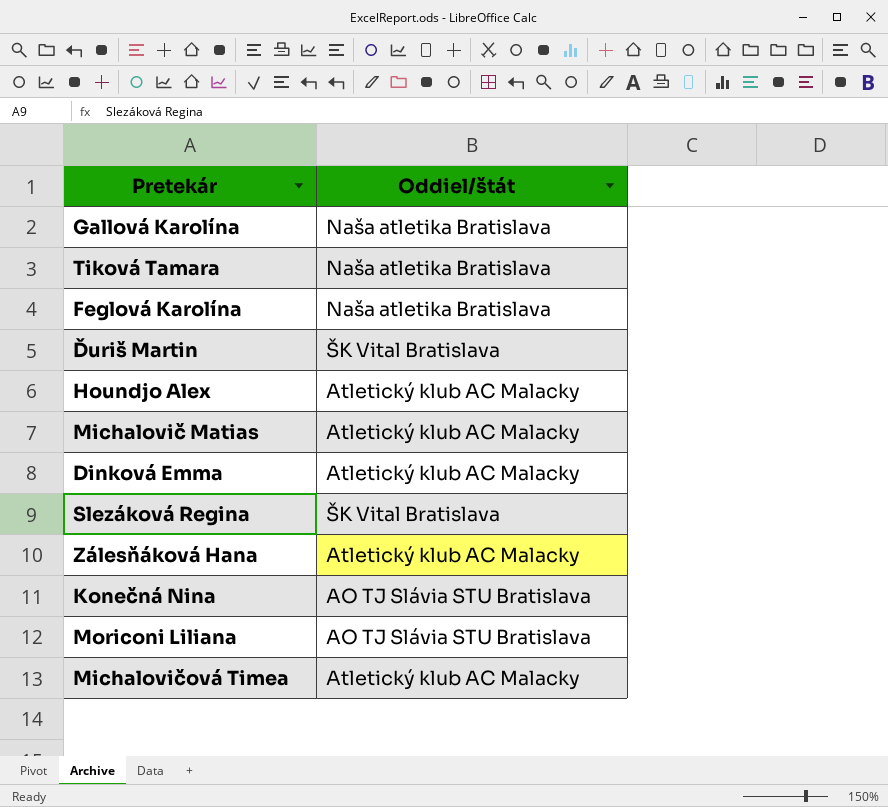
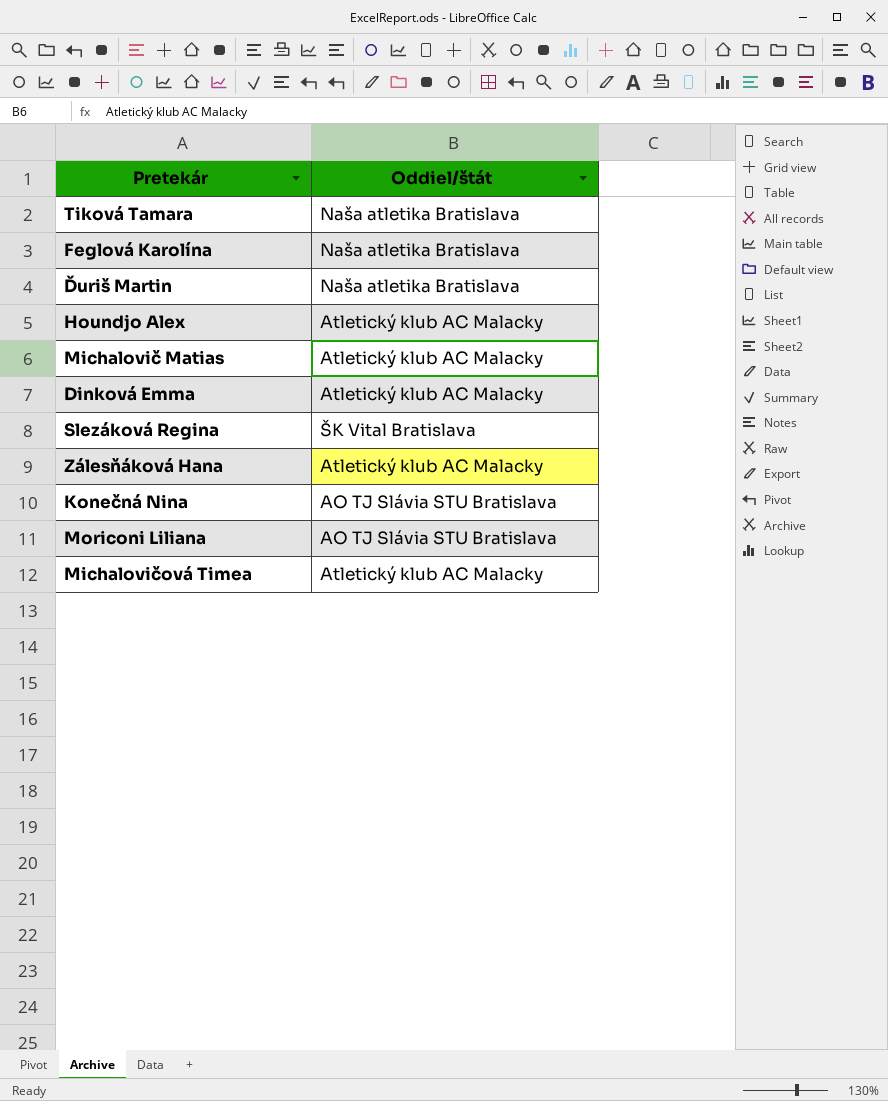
row Gallová Karolína: Naša atletika Bratislava -> none
Ďuriš Martin | Oddiel/štát: ŠK Vital Bratislava -> Naša atletika Bratislava

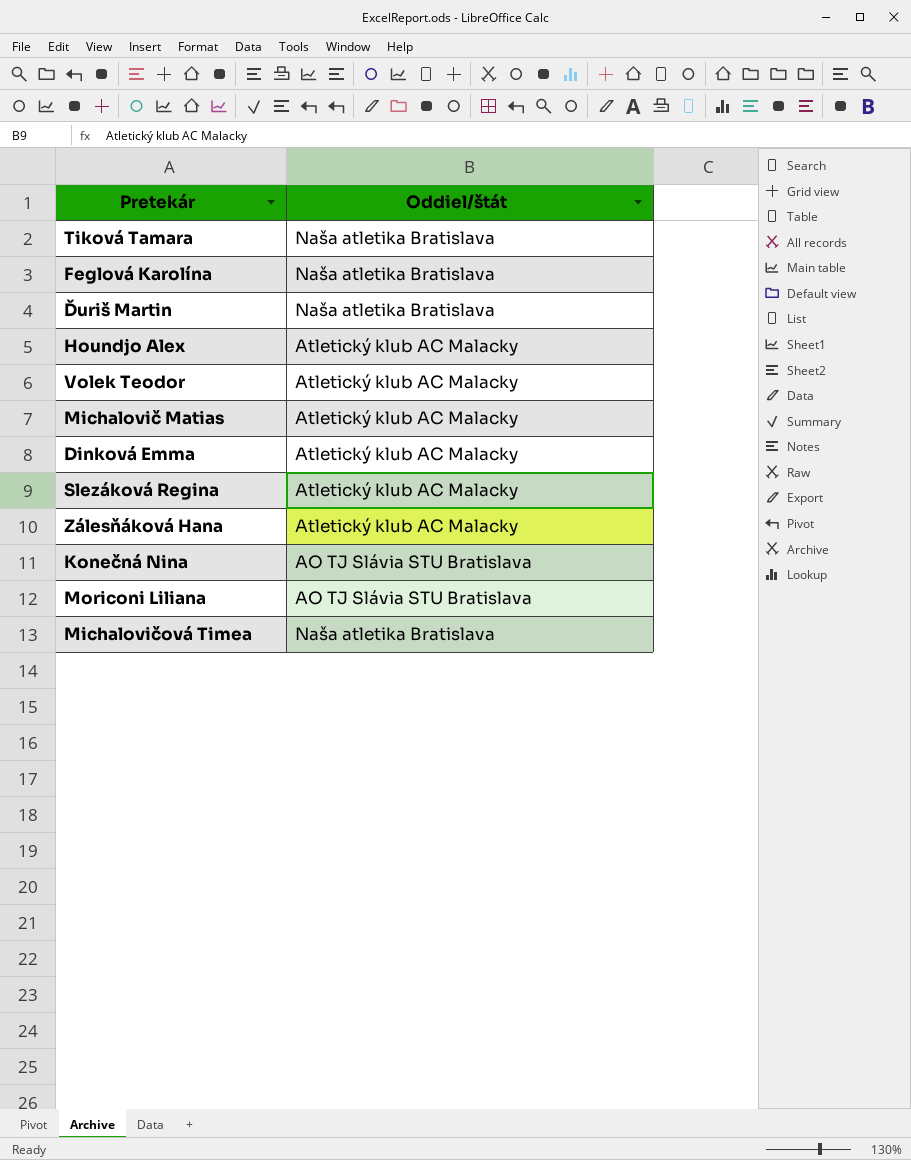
row Volek Teodor: none -> Atletický klub AC Malacky
Slezáková Regina | Oddiel/štát: ŠK Vital Bratislava -> Atletický klub AC Malacky
Michalovičová Timea | Oddiel/štát: Atletický klub AC Malacky -> Naša atletika Bratislava

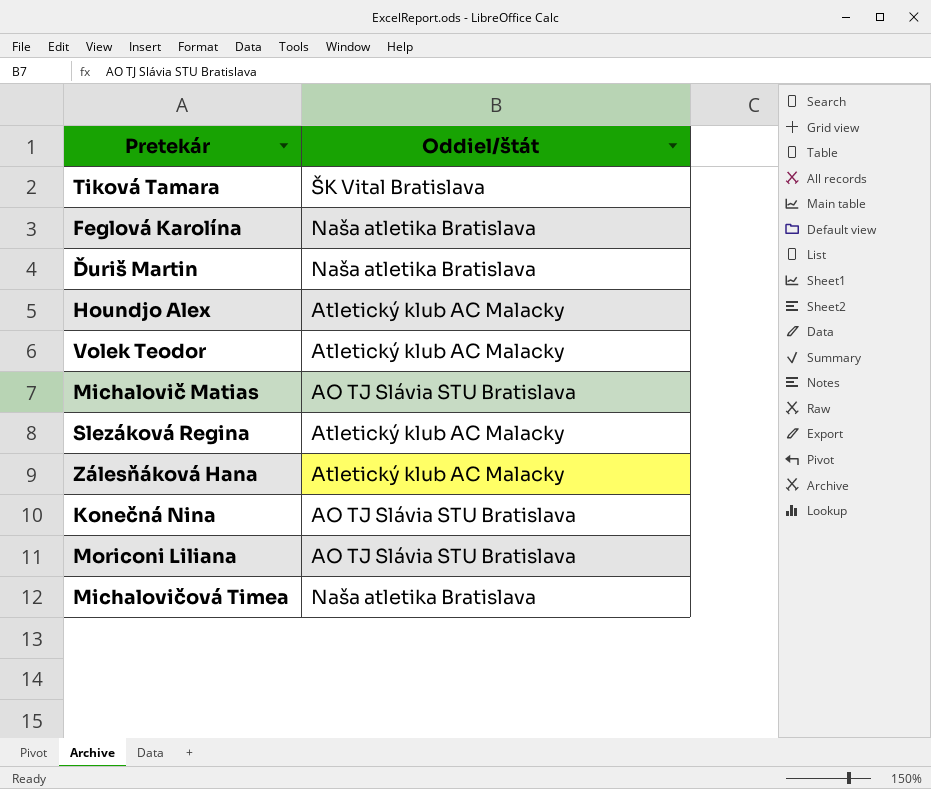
row Dinková Emma: Atletický klub AC Malacky -> none
Tiková Tamara | Oddiel/štát: Naša atletika Bratislava -> ŠK Vital Bratislava
Michalovič Matias | Oddiel/štát: Atletický klub AC Malacky -> AO TJ Slávia STU Bratislava

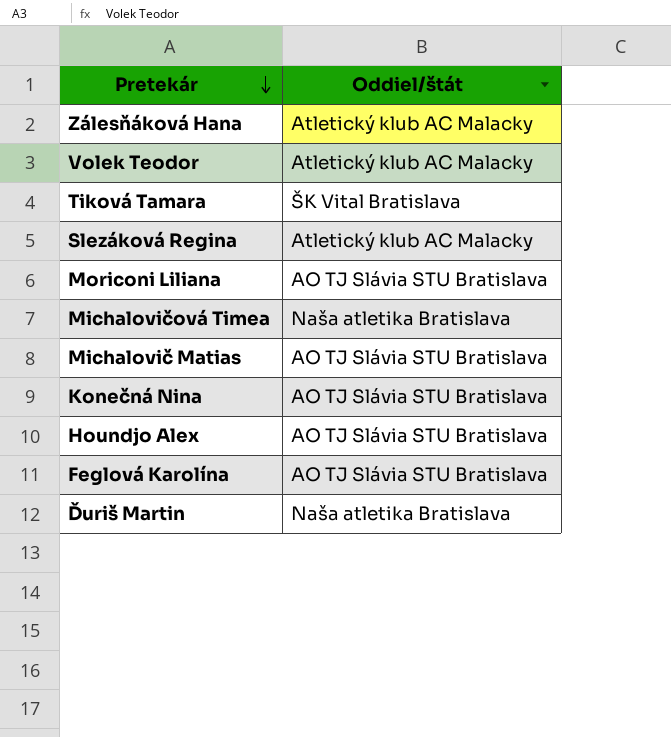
row order: none -> Pretekár descending
Houndjo Alex | Oddiel/štát: Atletický klub AC Malacky -> AO TJ Slávia STU Bratislava
Feglová Karolína | Oddiel/štát: Naša atletika Bratislava -> AO TJ Slávia STU Bratislava

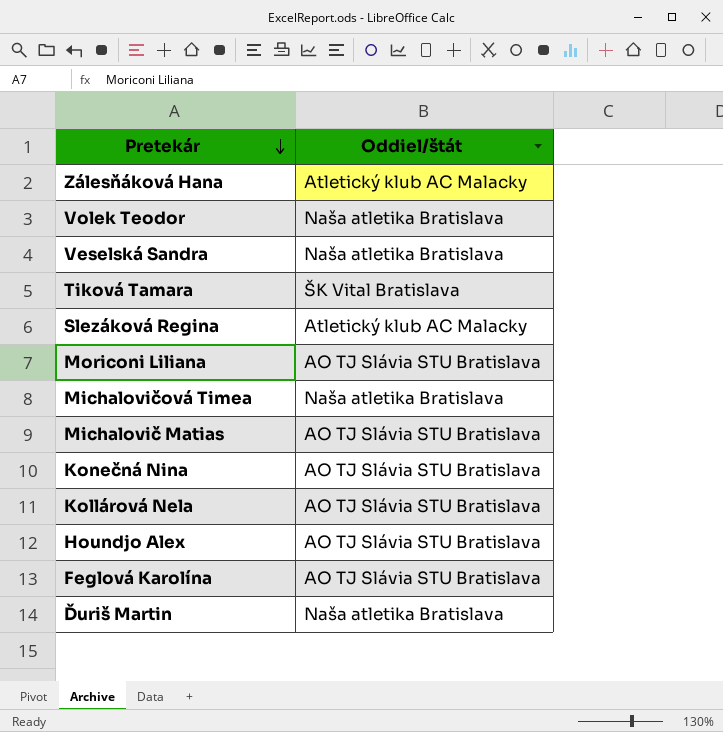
Volek Teodor | Oddiel/štát: Atletický klub AC Malacky -> Naša atletika Bratislava
row Veselská Sandra: none -> Naša atletika Bratislava
row Kollárová Nela: none -> AO TJ Slávia STU Bratislava

